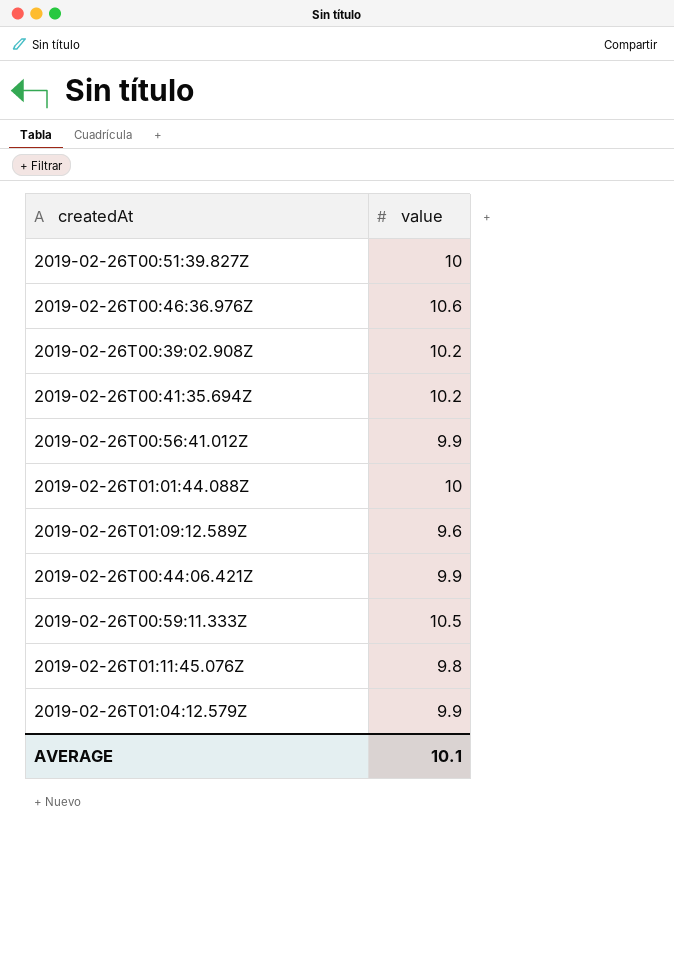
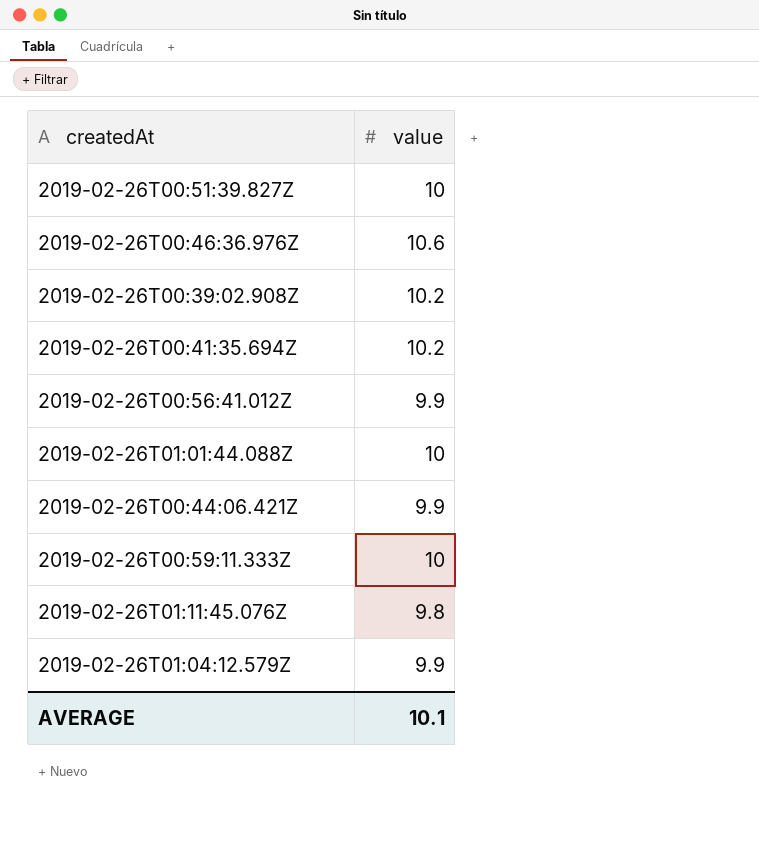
row 2019-02-26T01:09:12.589Z: 9.6 -> none
2019-02-26T00:59:11.333Z | value: 10.5 -> 10

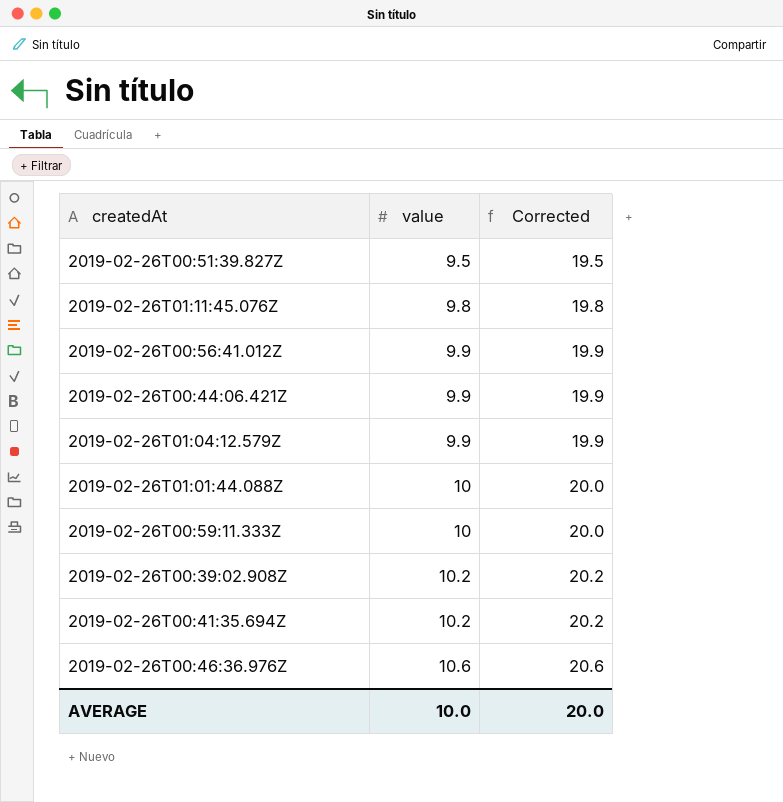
row order: none -> value ascending
column Corrected | formula: none -> [value] + 10
2019-02-26T00:51:39.827Z | value: 10 -> 9.5
AVERAGE | value: 10.1 -> 10.0

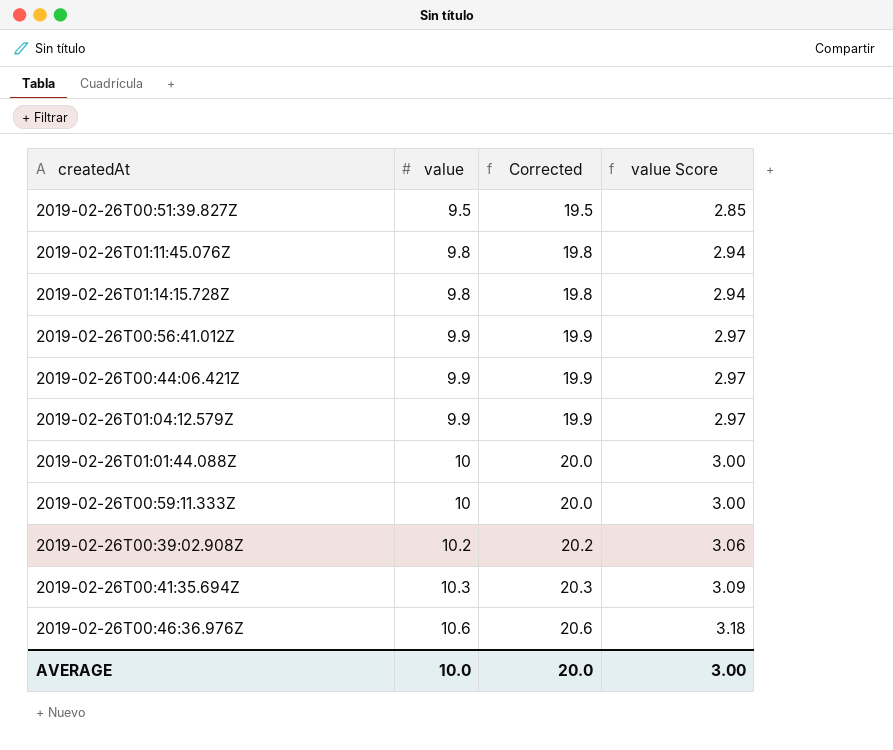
column value Score | formula: none -> [value] * 0.3
row 2019-02-26T01:14:15.728Z: none -> 9.8 | 19.8 | 2.94
2019-02-26T00:41:35.694Z | value: 10.2 -> 10.3
2019-02-26T00:41:35.694Z | Corrected: 20.2 -> 20.3

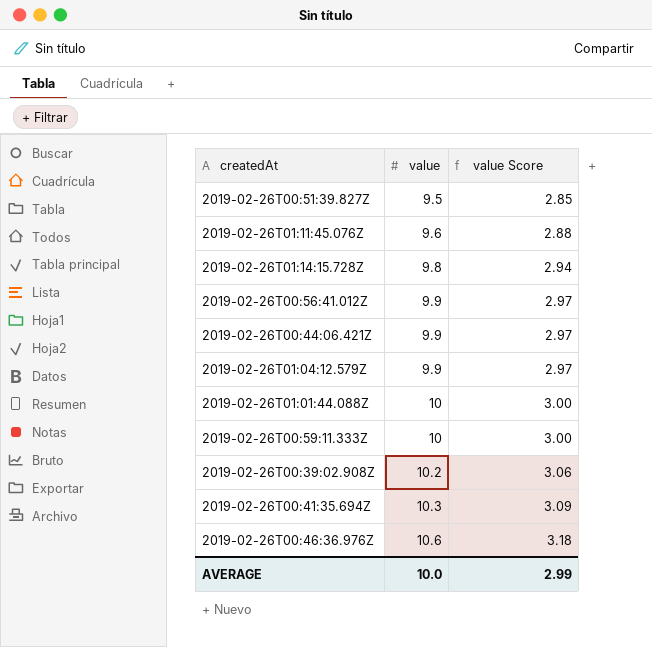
column Corrected | formula: [value] + 10 -> none
2019-02-26T01:11:45.076Z | value: 9.8 -> 9.6
2019-02-26T01:11:45.076Z | value Score: 2.94 -> 2.88
AVERAGE | value Score: 3.00 -> 2.99

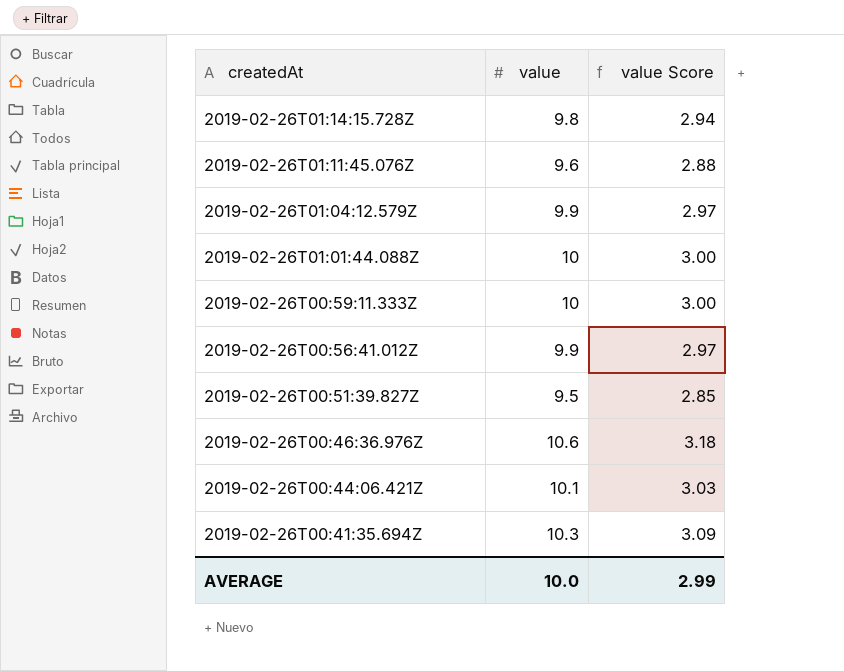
row order: value ascending -> createdAt descending
row 2019-02-26T00:39:02.908Z: 10.2 | 3.06 -> none
2019-02-26T00:44:06.421Z | value: 9.9 -> 10.1
2019-02-26T00:44:06.421Z | value Score: 2.97 -> 3.03

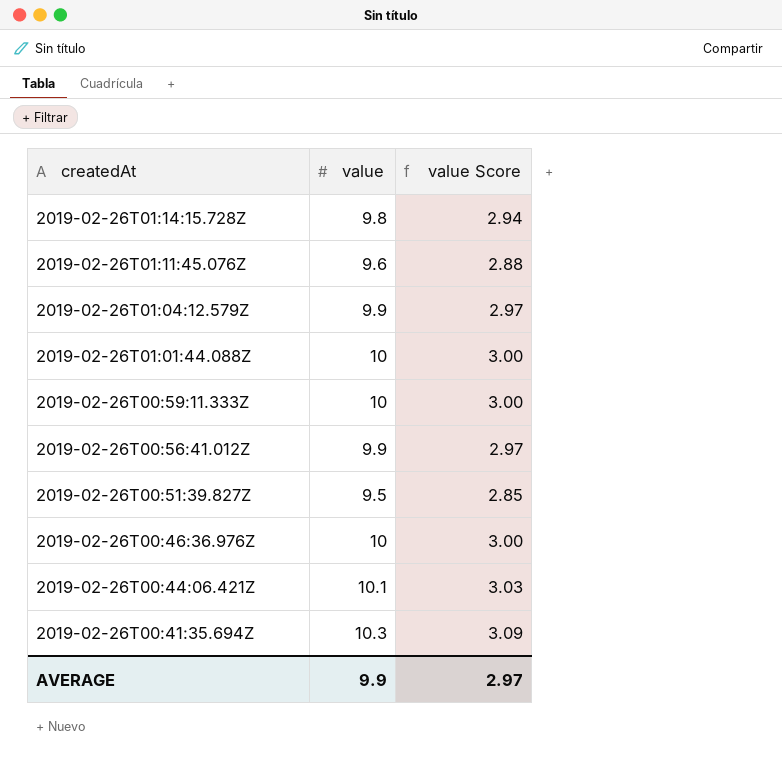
2019-02-26T00:46:36.976Z | value: 10.6 -> 10
2019-02-26T00:46:36.976Z | value Score: 3.18 -> 3.00
AVERAGE | value: 10.0 -> 9.9
AVERAGE | value Score: 2.99 -> 2.97

